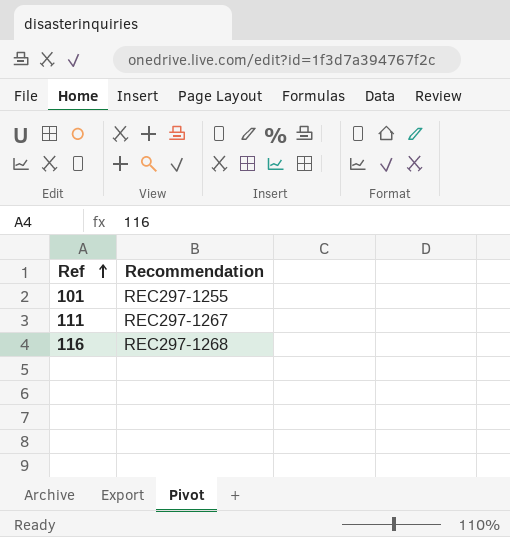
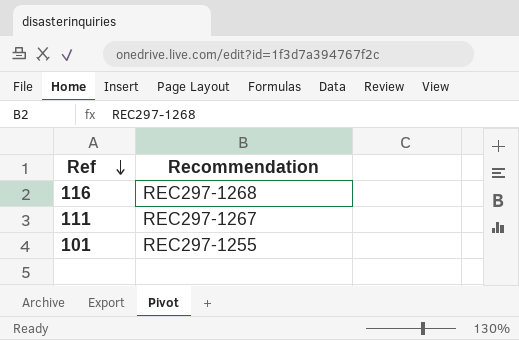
row order: Ref ascending -> Ref descending

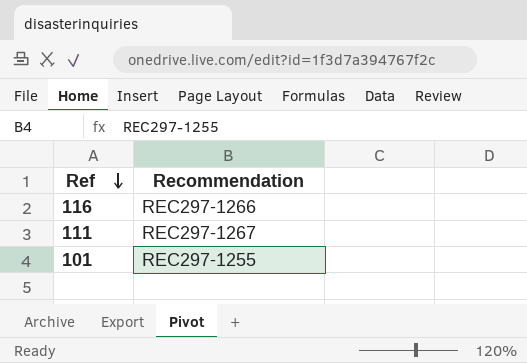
116 | Recommendation: REC297-1268 -> REC297-1266

